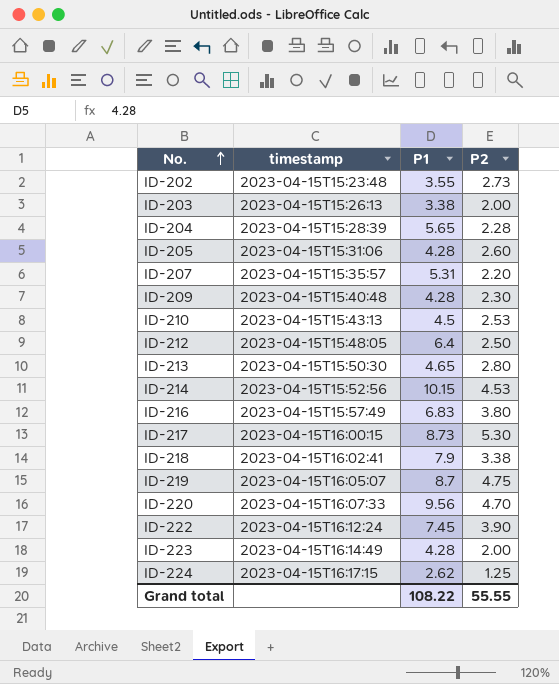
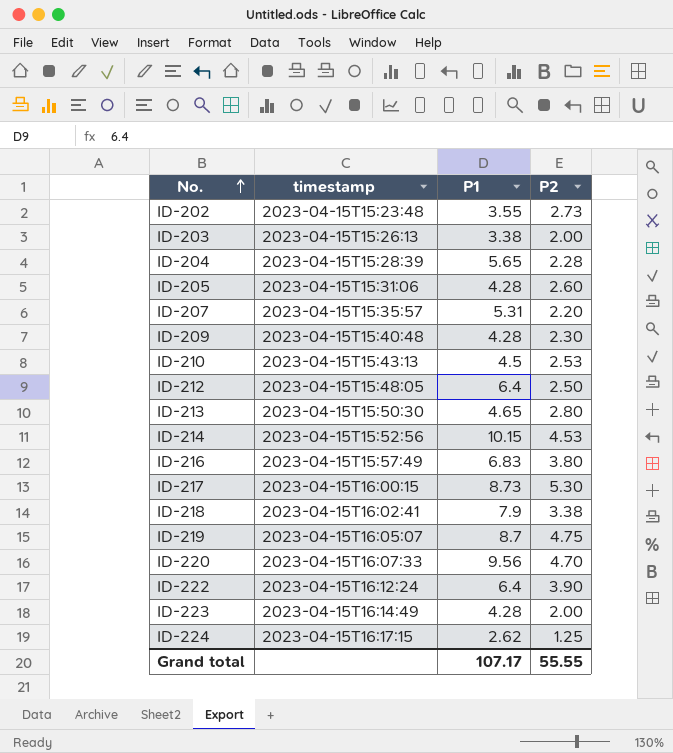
ID-222 | P1: 7.45 -> 6.4
Grand total | P1: 108.22 -> 107.17

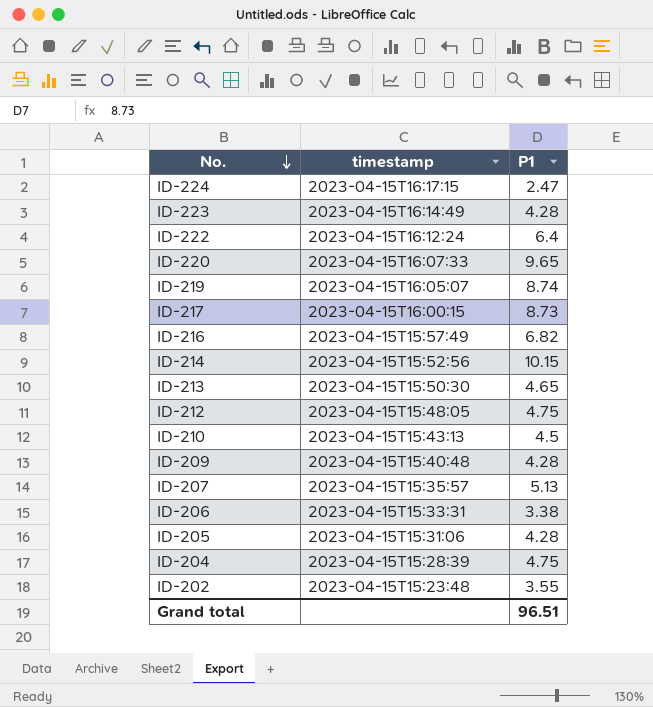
row order: No. ascending -> No. descending
column P2 | position: 4 -> none
row ID-203: 2023-04-15T15:26:13 | 3.38 | 2.00 -> none
row ID-218: 2023-04-15T16:02:41 | 7.9 | 3.38 -> none
ID-224 | P1: 2.62 -> 2.47
ID-220 | P1: 9.56 -> 9.65
ID-219 | P1: 8.7 -> 8.74
ID-216 | P1: 6.83 -> 6.82
ID-212 | P1: 6.4 -> 4.75
ID-207 | P1: 5.31 -> 5.13
row ID-206: none -> 2023-04-15T15:33:31 | 3.38
ID-204 | P1: 5.65 -> 4.75
Grand total | P1: 107.17 -> 96.51

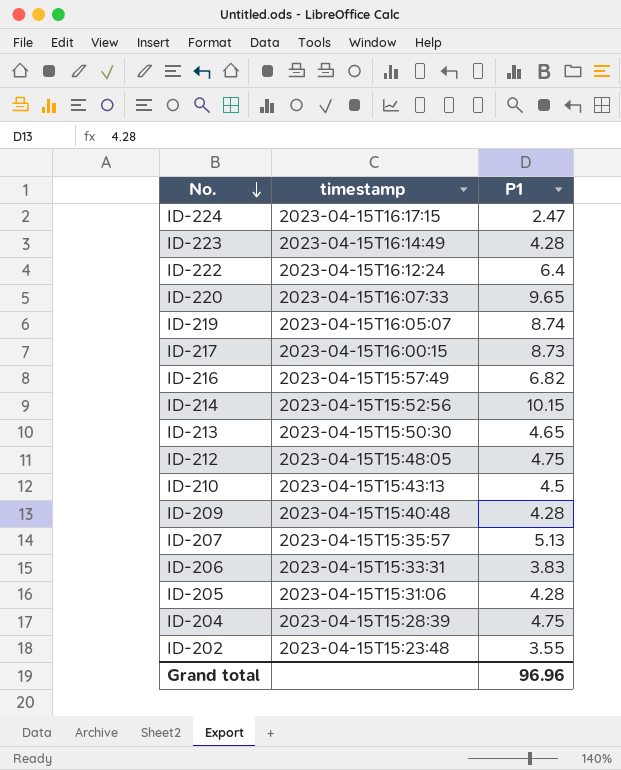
ID-206 | P1: 3.38 -> 3.83
Grand total | P1: 96.51 -> 96.96

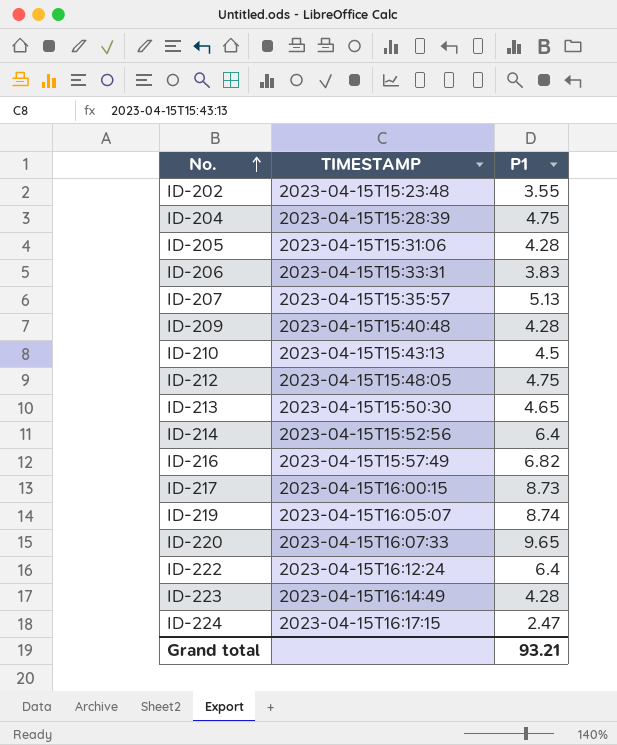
row order: No. descending -> No. ascending
column name: timestamp -> TIMESTAMP
ID-214 | P1: 10.15 -> 6.4
Grand total | P1: 96.96 -> 93.21

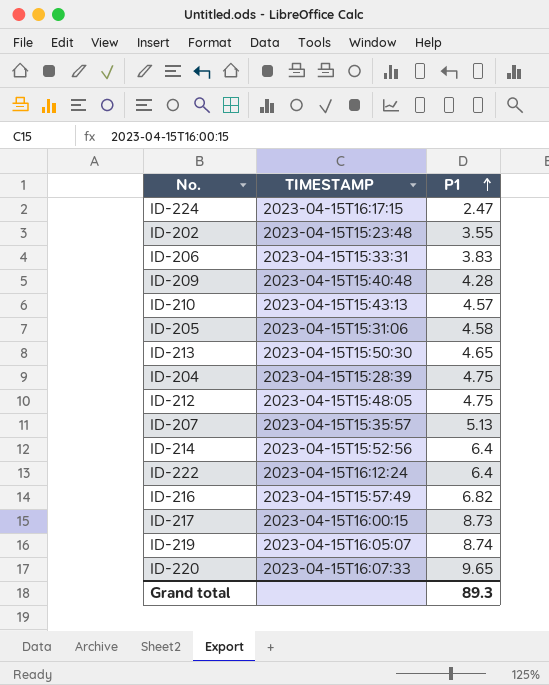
row order: No. ascending -> P1 ascending
row ID-223: 2023-04-15T16:14:49 | 4.28 -> none
ID-210 | P1: 4.5 -> 4.57
ID-205 | P1: 4.28 -> 4.58
Grand total | P1: 93.21 -> 89.3

